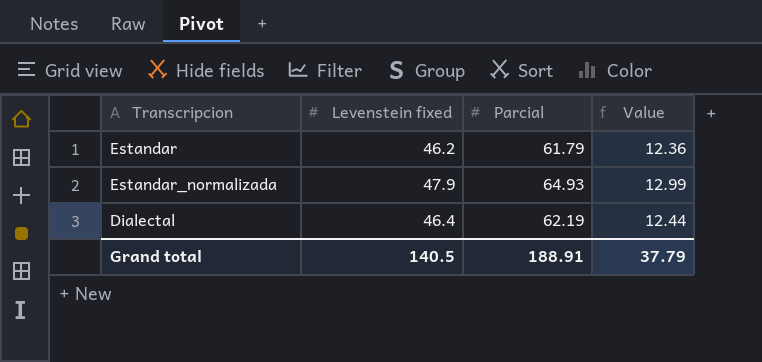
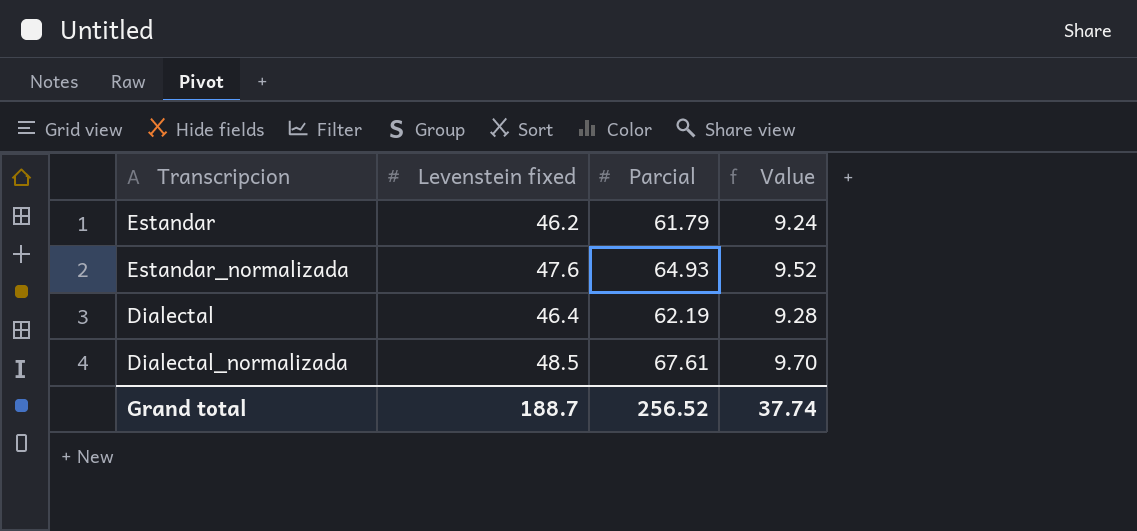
column Value | formula: [Parcial] * 0.2 -> [Levenstein fixed] * 0.2
Estandar_normalizada | Levenstein fixed: 47.9 -> 47.6
row Dialectal_normalizada: none -> 48.5 | 67.61 | 9.70
Grand total | Levenstein fixed: 140.5 -> 188.7
Grand total | Parcial: 188.91 -> 256.52
Grand total | Value: 37.79 -> 37.74

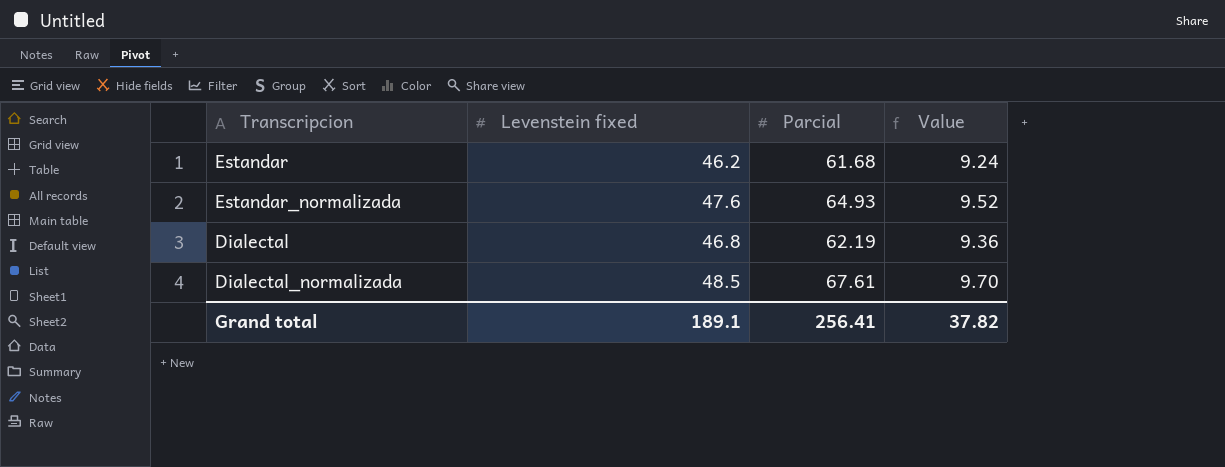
Estandar | Parcial: 61.79 -> 61.68
Dialectal | Levenstein fixed: 46.4 -> 46.8
Dialectal | Value: 9.28 -> 9.36
Grand total | Levenstein fixed: 188.7 -> 189.1
Grand total | Parcial: 256.52 -> 256.41
Grand total | Value: 37.74 -> 37.82

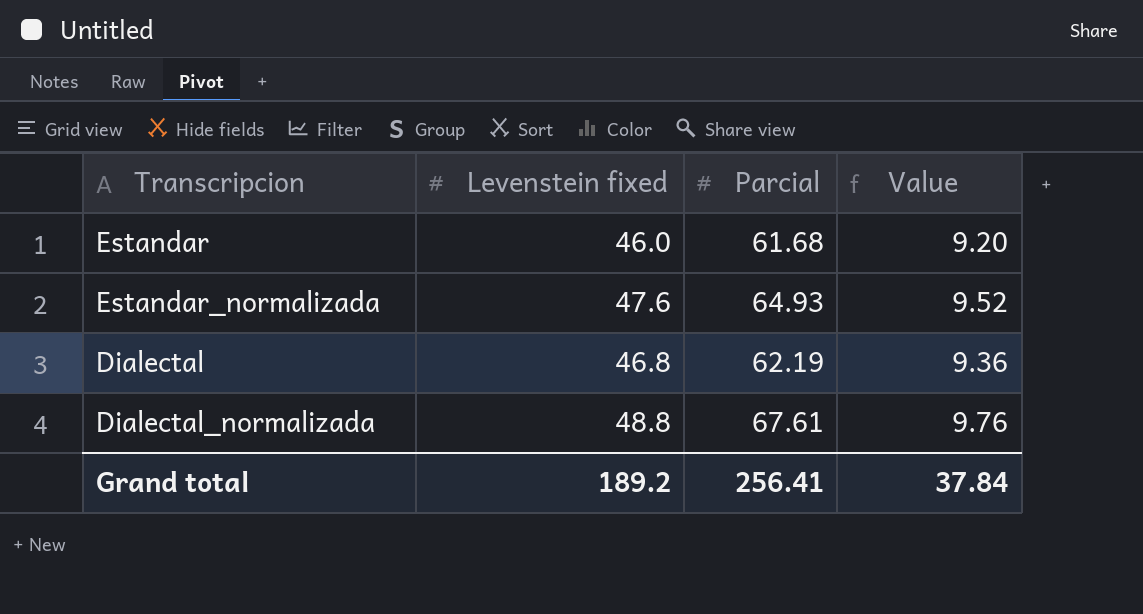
Estandar | Levenstein fixed: 46.2 -> 46.0
Estandar | Value: 9.24 -> 9.20
Dialectal_normalizada | Levenstein fixed: 48.5 -> 48.8
Dialectal_normalizada | Value: 9.70 -> 9.76
Grand total | Levenstein fixed: 189.1 -> 189.2
Grand total | Value: 37.82 -> 37.84

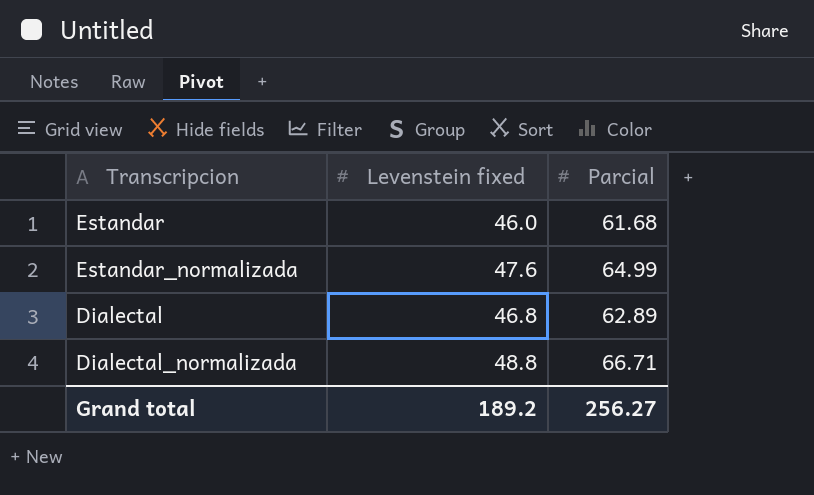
column Value | formula: [Levenstein fixed] * 0.2 -> none
Estandar_normalizada | Parcial: 64.93 -> 64.99
Dialectal | Parcial: 62.19 -> 62.89
Dialectal_normalizada | Parcial: 67.61 -> 66.71
Grand total | Parcial: 256.41 -> 256.27

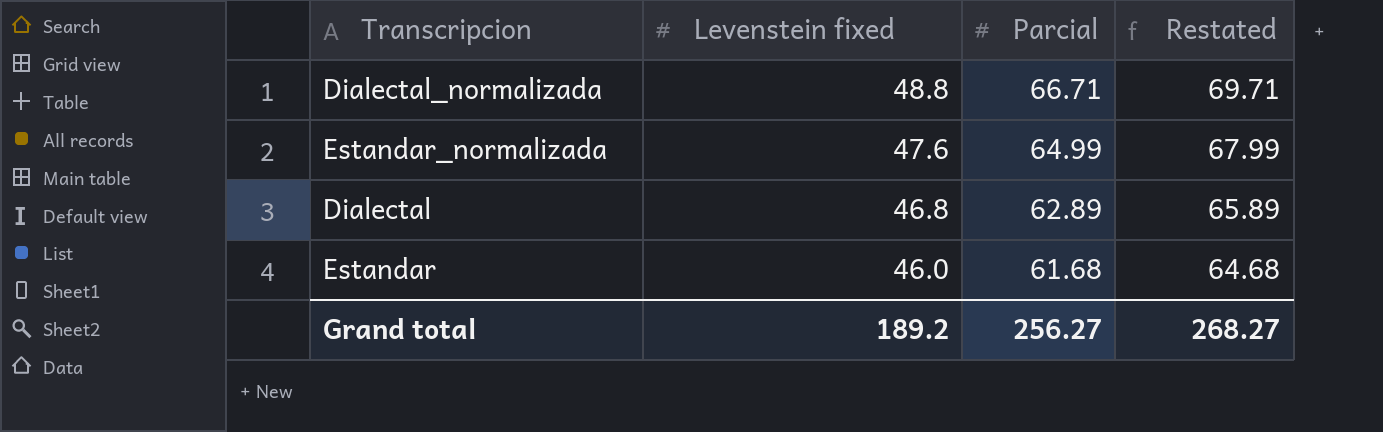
row order: none -> Levenstein fixed descending
column Restated | formula: none -> [Parcial] + 3

